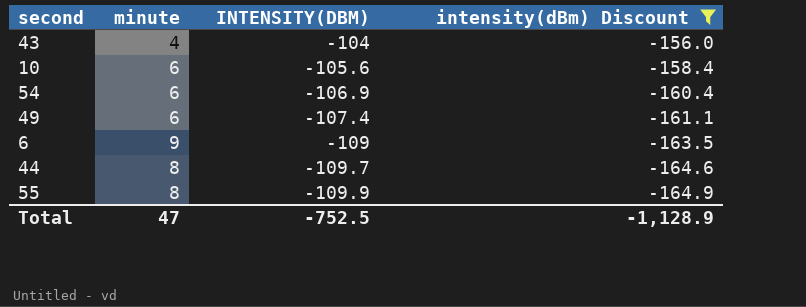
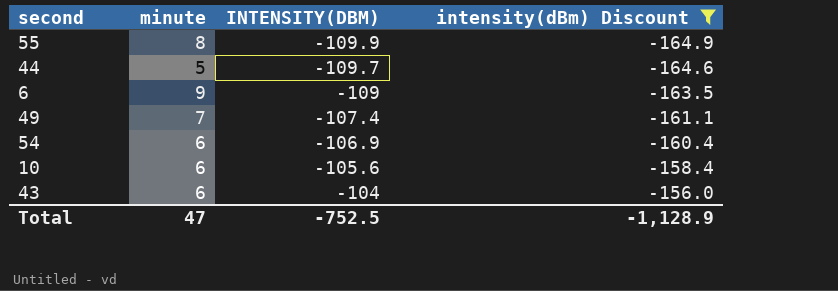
row order: INTENSITY(DBM) descending -> INTENSITY(DBM) ascending
44 | minute: 8 -> 5
49 | minute: 6 -> 7
43 | minute: 4 -> 6

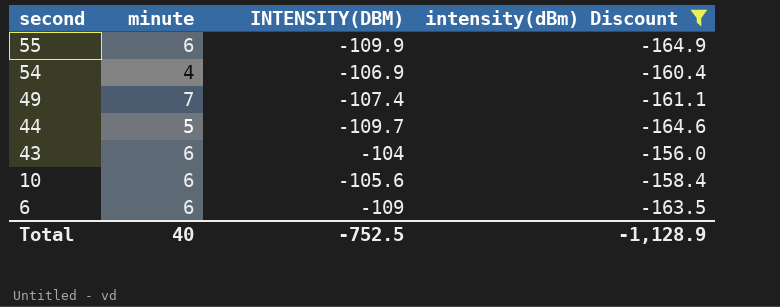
row order: INTENSITY(DBM) ascending -> second descending
55 | minute: 8 -> 6
54 | minute: 6 -> 4
6 | minute: 9 -> 6
Total | minute: 47 -> 40

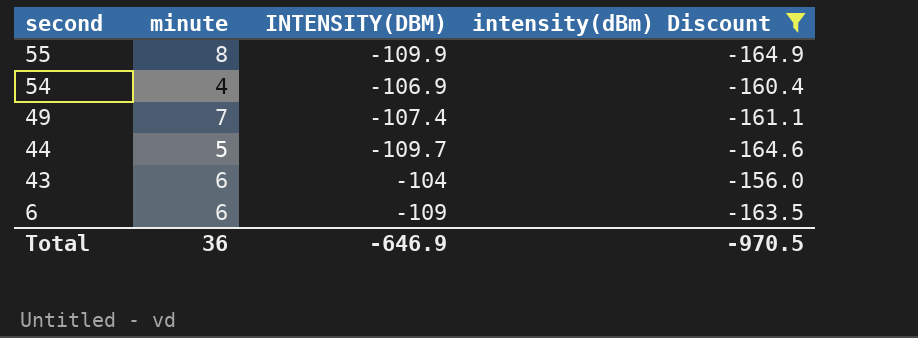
row 10: 6 | -105.6 | -158.4 -> none
55 | minute: 6 -> 8
Total | minute: 40 -> 36
Total | INTENSITY(DBM): -752.5 -> -646.9
Total | intensity(dBm) Discount: -1,128.9 -> -970.5

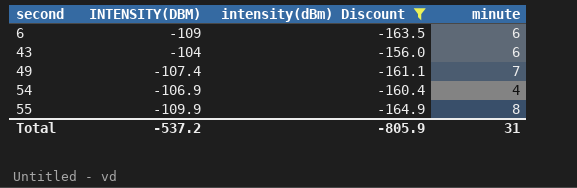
row order: second descending -> second ascending
column minute | position: 2 -> 4
row 44: 5 | -109.7 | -164.6 -> none
Total | INTENSITY(DBM): -646.9 -> -537.2
Total | intensity(dBm) Discount: -970.5 -> -805.9
Total | minute: 36 -> 31

